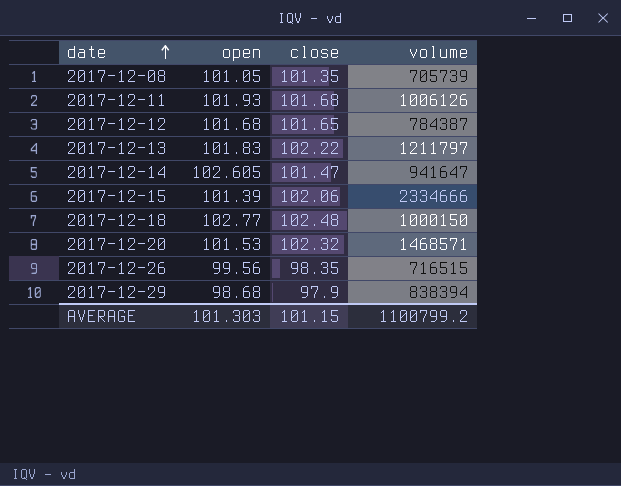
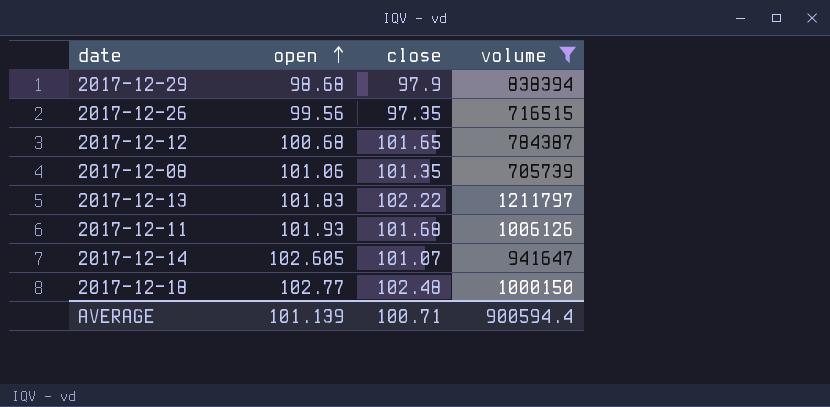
filter: none -> volume <= 1211797
row order: date ascending -> open ascending
2017-12-26 | close: 98.35 -> 97.35
2017-12-12 | open: 101.68 -> 100.68
2017-12-08 | open: 101.05 -> 101.06
2017-12-14 | close: 101.47 -> 101.07
AVERAGE | open: 101.303 -> 101.139
AVERAGE | close: 101.15 -> 100.71
AVERAGE | volume: 1100799.2 -> 900594.4

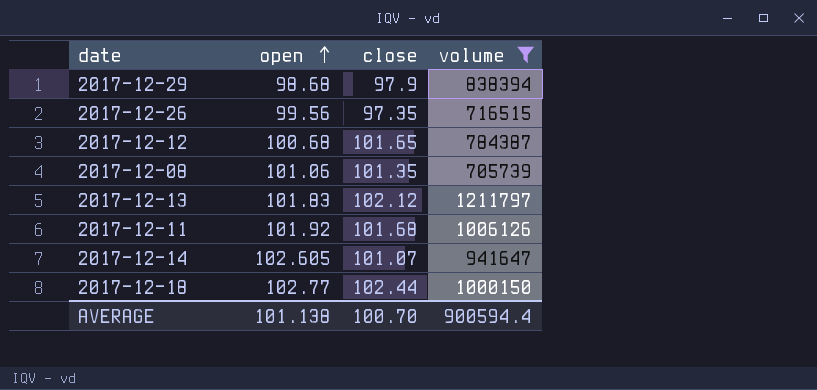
2017-12-13 | close: 102.22 -> 102.12
2017-12-11 | open: 101.93 -> 101.92
2017-12-18 | close: 102.48 -> 102.44
AVERAGE | open: 101.139 -> 101.138
AVERAGE | close: 100.71 -> 100.70

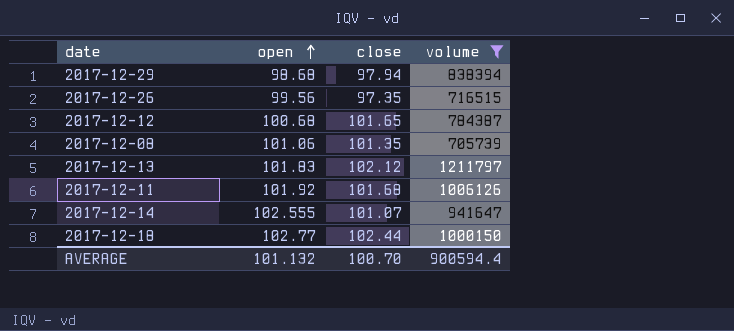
2017-12-29 | close: 97.9 -> 97.94
2017-12-14 | open: 102.605 -> 102.555
AVERAGE | open: 101.138 -> 101.132

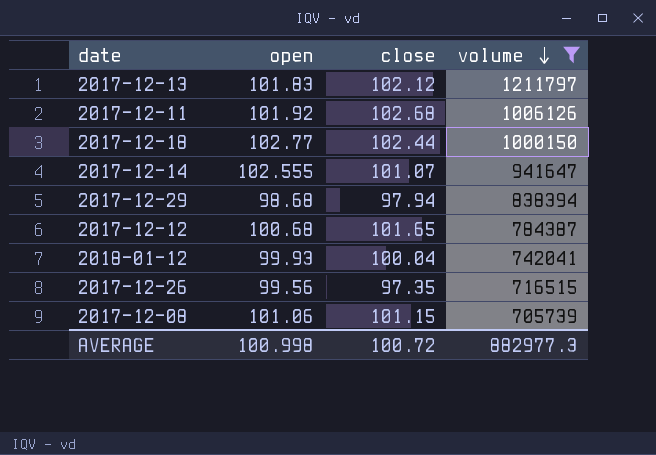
row order: open ascending -> volume descending
2017-12-11 | close: 101.68 -> 102.68
row 2018-01-12: none -> 99.93 | 100.04 | 742041
2017-12-08 | close: 101.35 -> 101.15
AVERAGE | open: 101.132 -> 100.998
AVERAGE | close: 100.70 -> 100.72
AVERAGE | volume: 900594.4 -> 882977.3

